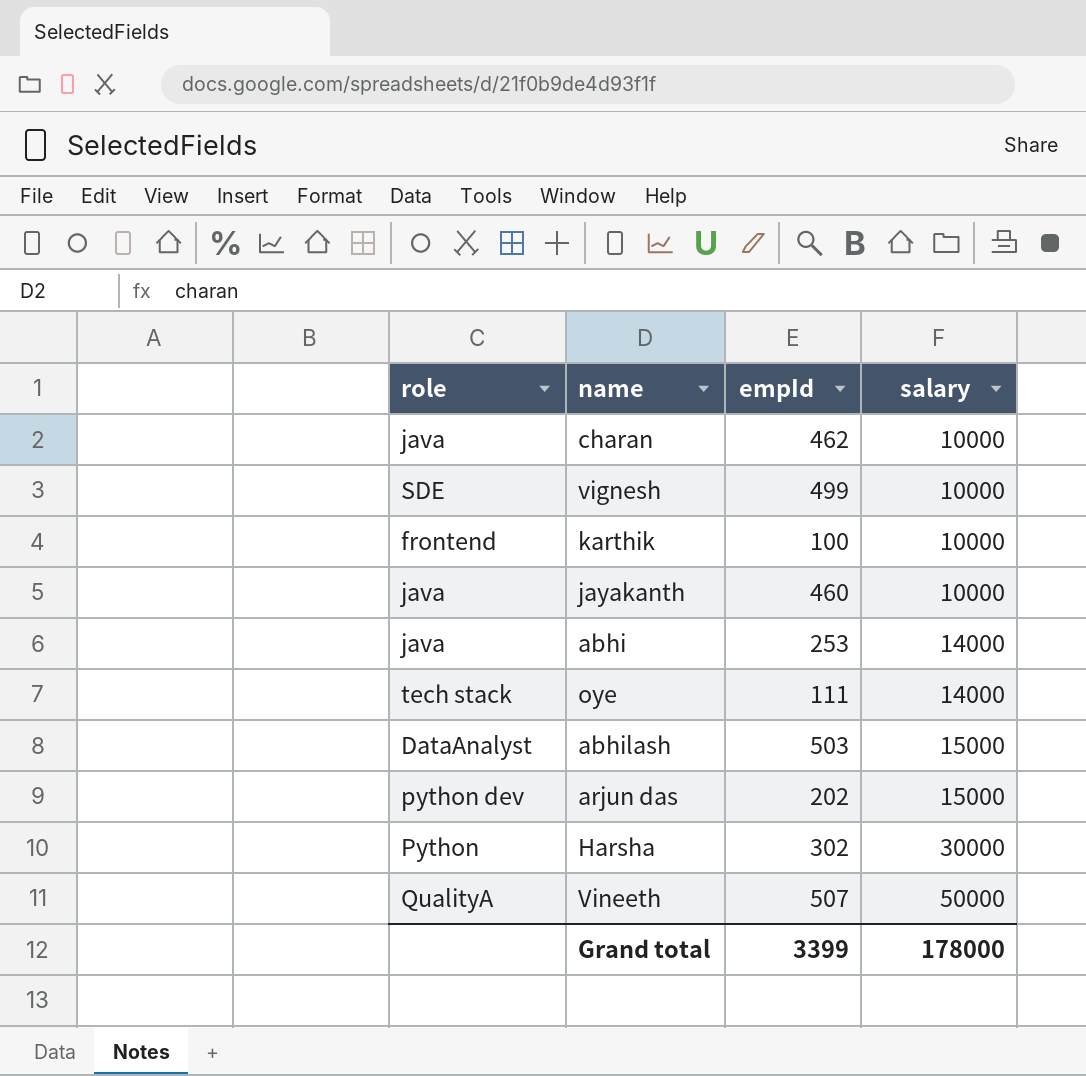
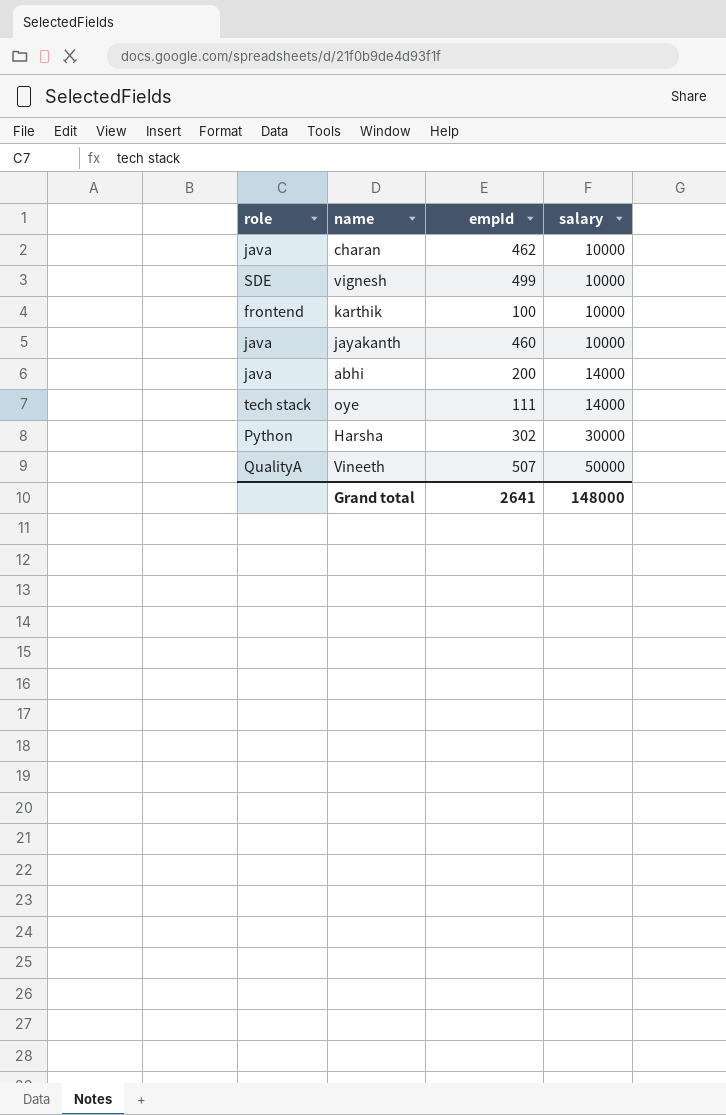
row abhilash: DataAnalyst | 503 | 15000 -> none
row arjun das: python dev | 202 | 15000 -> none
abhi | empId: 253 -> 200
Grand total | empId: 3399 -> 2641
Grand total | salary: 178000 -> 148000

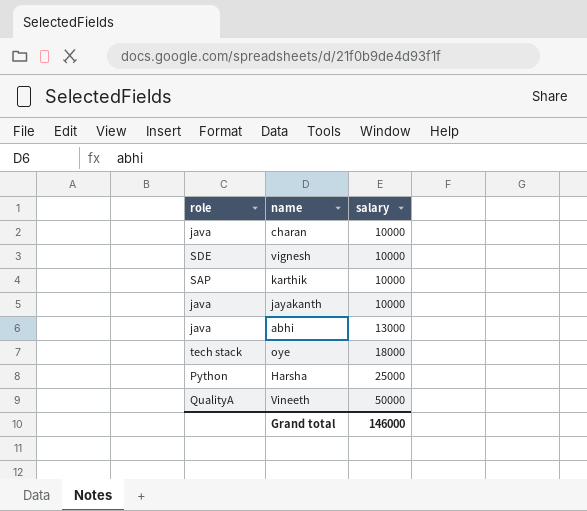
column empId | position: 3 -> none
karthik | role: frontend -> SAP
abhi | salary: 14000 -> 13000
oye | salary: 14000 -> 18000
Harsha | salary: 30000 -> 25000
Grand total | salary: 148000 -> 146000

